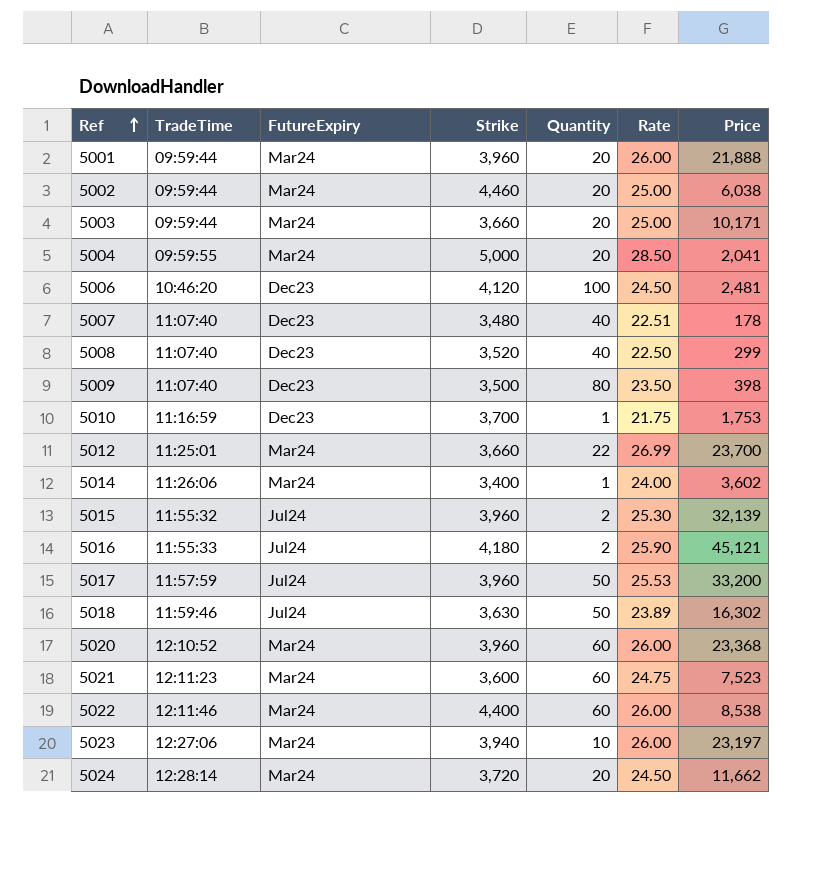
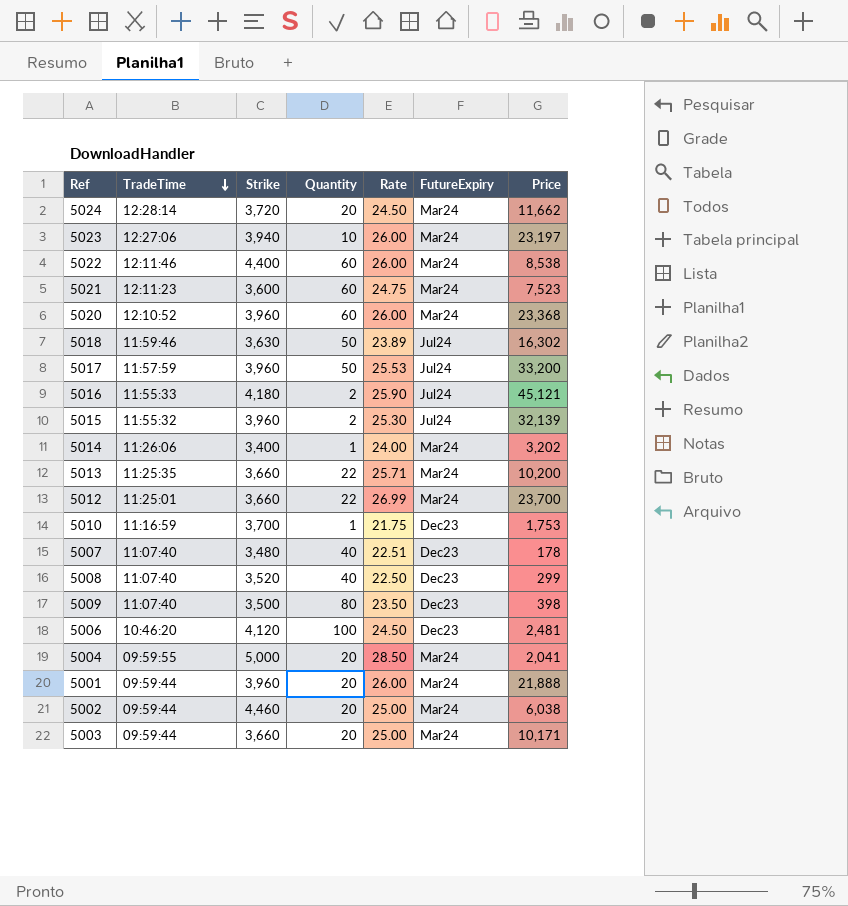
row order: Ref ascending -> TradeTime descending
column FutureExpiry | position: 3 -> 6
5014 | Price: 3,602 -> 3,202
row 5013: none -> 11:25:35 | 3,660 | 22 | 25.71 | Mar24 | 10,200

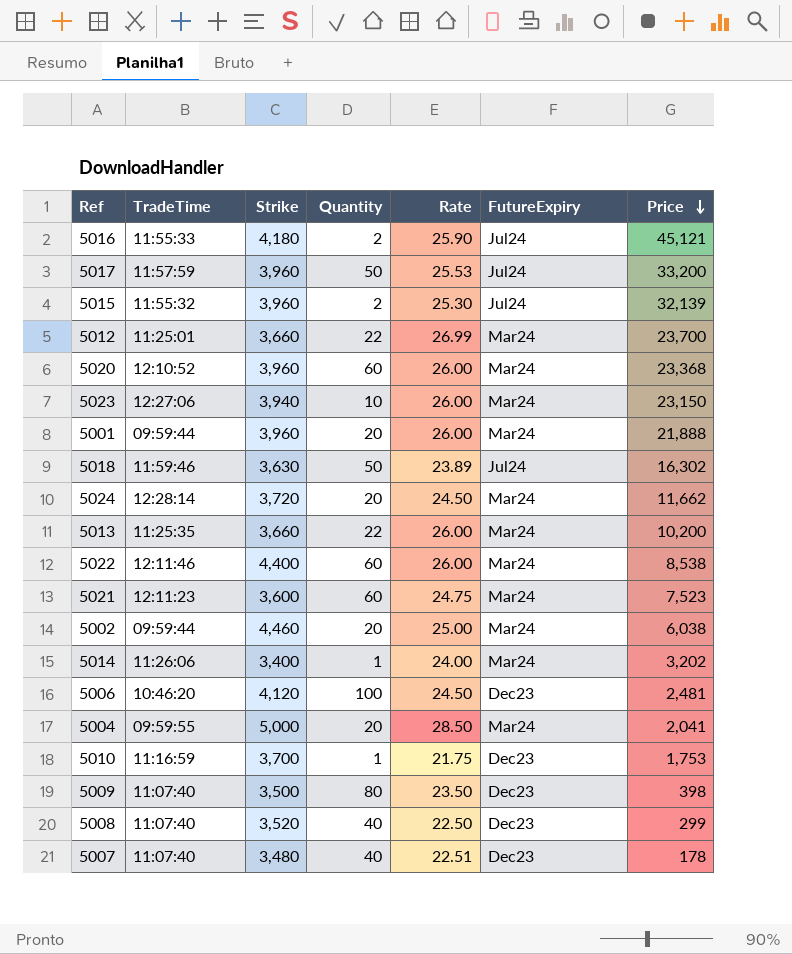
row order: TradeTime descending -> Price descending
row 5003: 09:59:44 | 3,660 | 20 | 25.00 | Mar24 | 10,171 -> none
5023 | Price: 23,197 -> 23,150
5013 | Rate: 25.71 -> 26.00

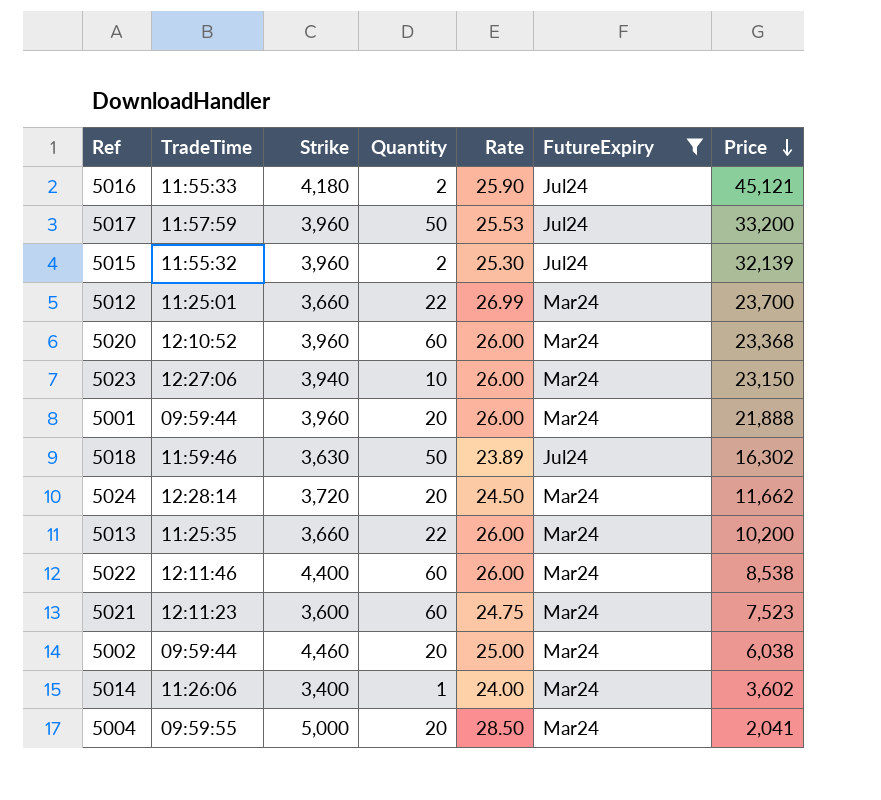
filter: none -> FutureExpiry != Dec23
5014 | Price: 3,202 -> 3,602

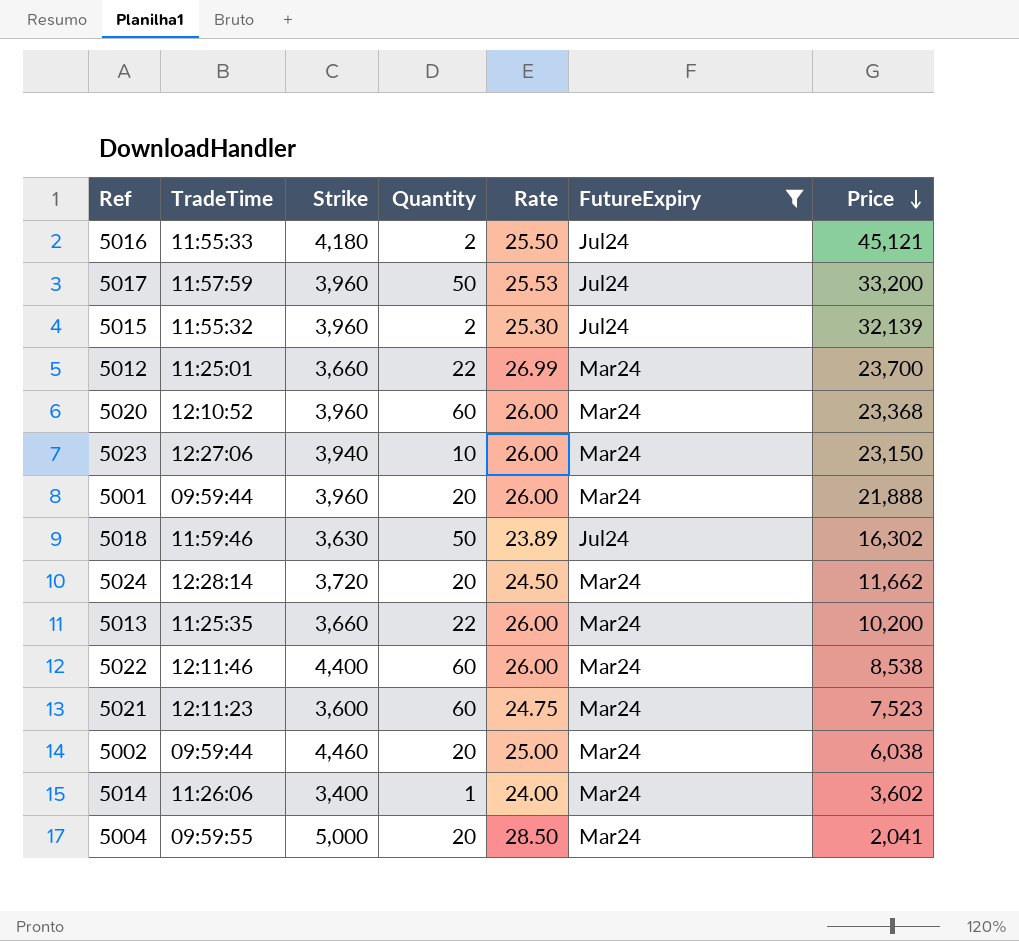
5016 | Rate: 25.90 -> 25.50

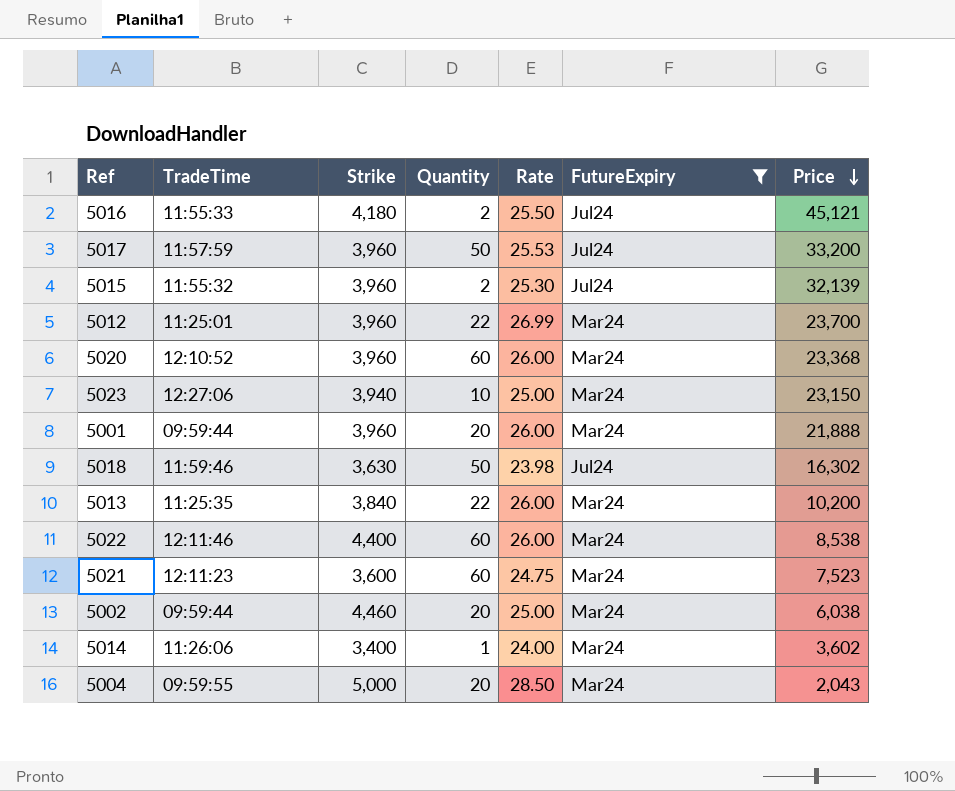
row 5024: 12:28:14 | 3,720 | 20 | 24.50 | Mar24 | 11,662 -> none
5012 | Strike: 3,660 -> 3,960
5023 | Rate: 26.00 -> 25.00
5018 | Rate: 23.89 -> 23.98
5013 | Strike: 3,660 -> 3,840
5004 | Price: 2,041 -> 2,043

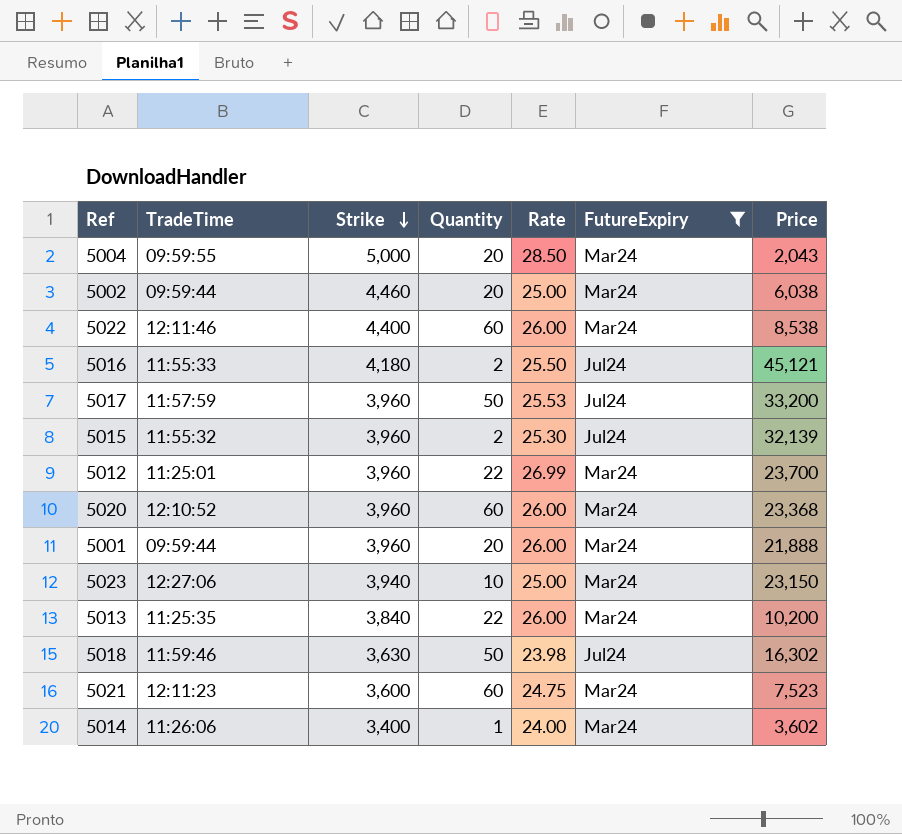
row order: Price descending -> Strike descending

